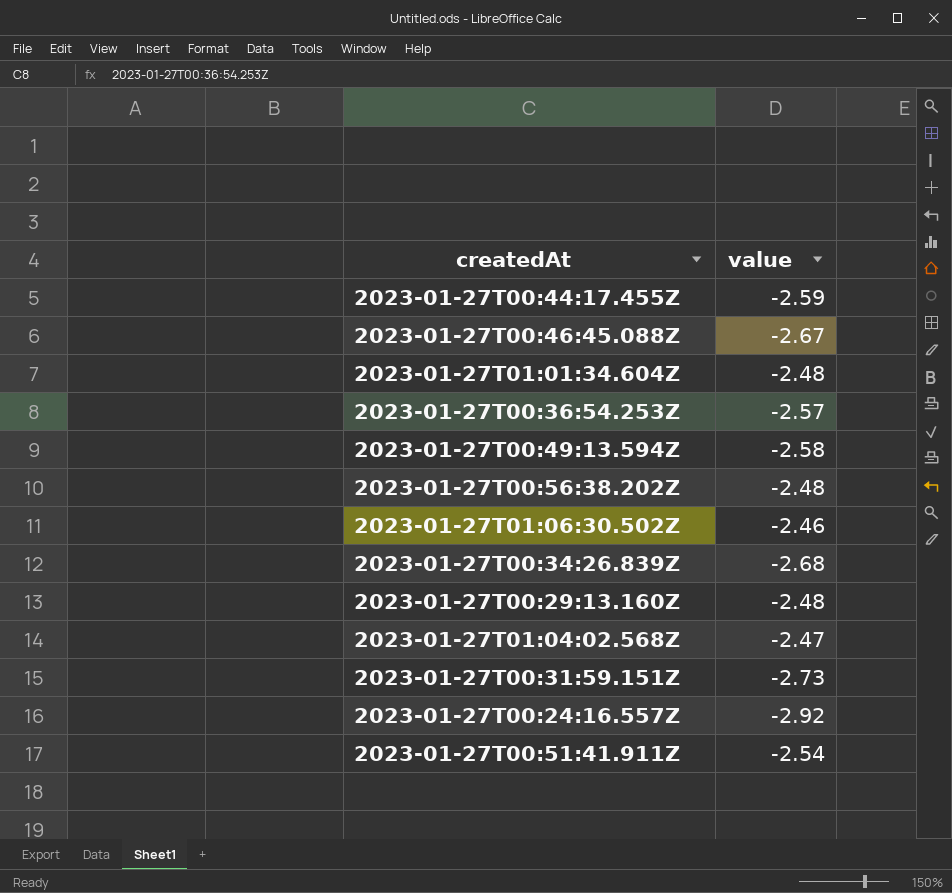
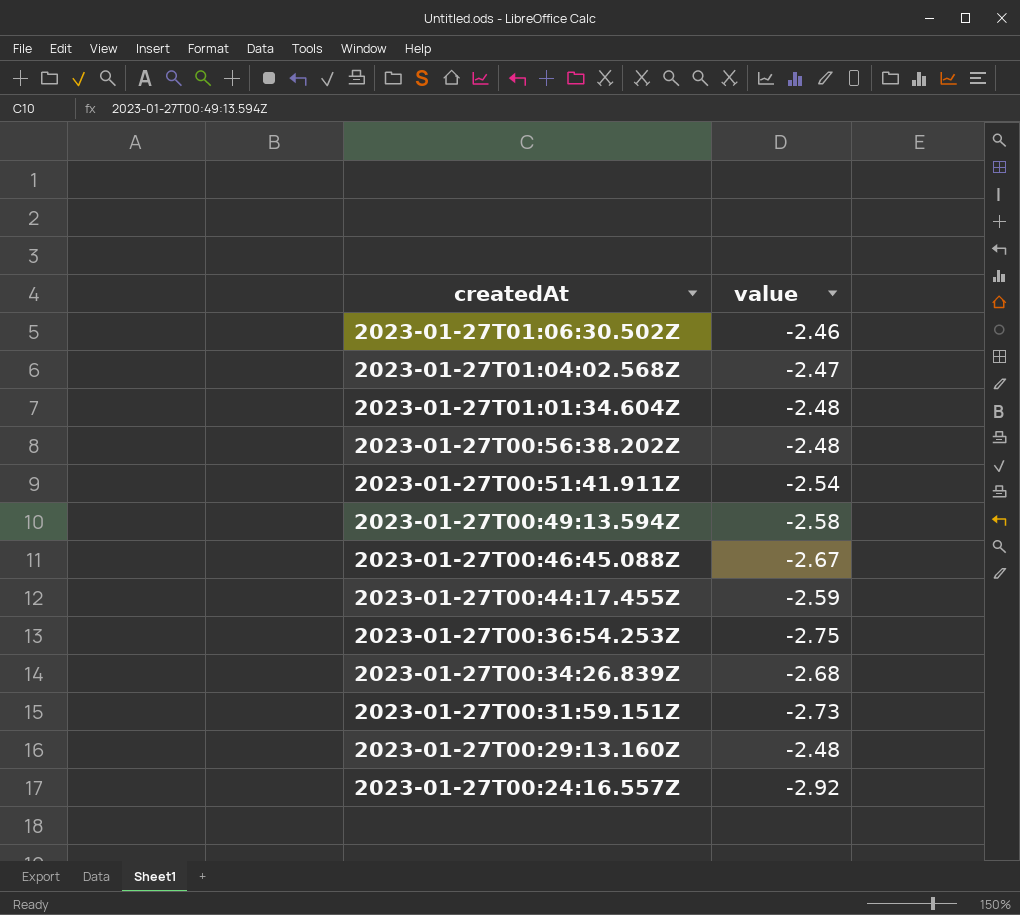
row order: none -> createdAt descending
2023-01-27T00:36:54.253Z | value: -2.57 -> -2.75

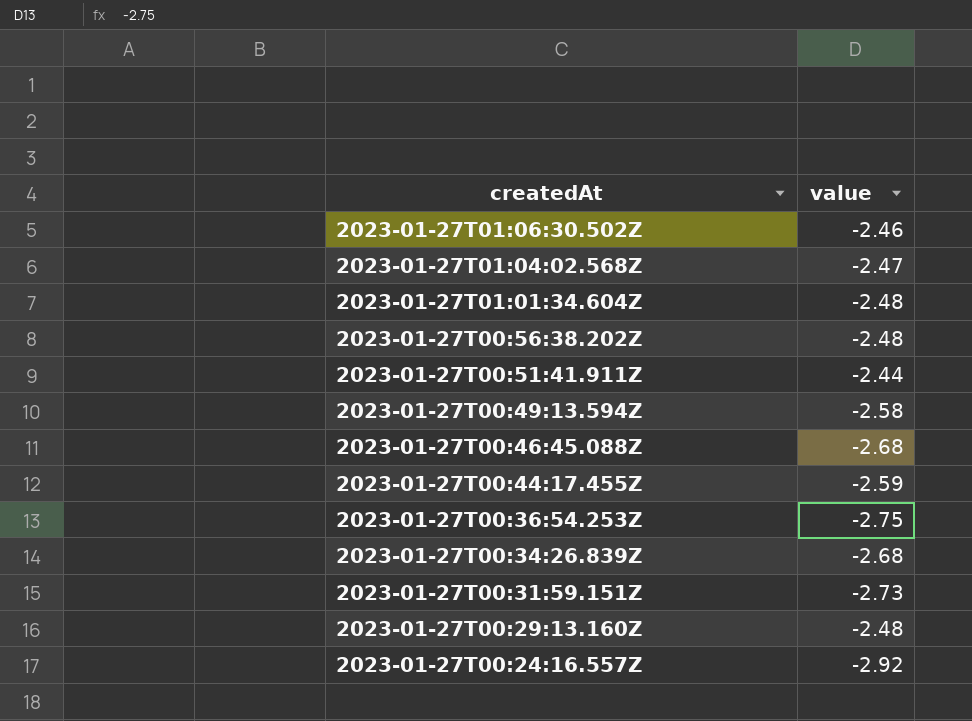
2023-01-27T00:51:41.911Z | value: -2.54 -> -2.44
2023-01-27T00:46:45.088Z | value: -2.67 -> -2.68

